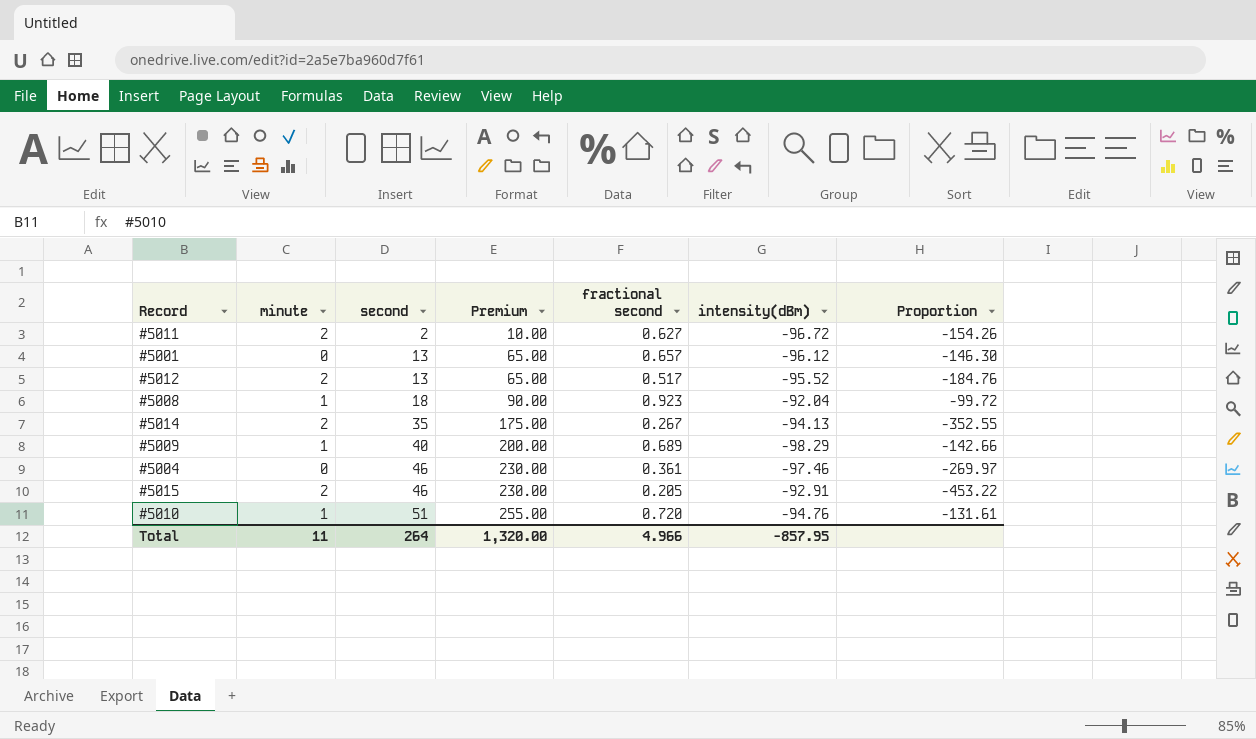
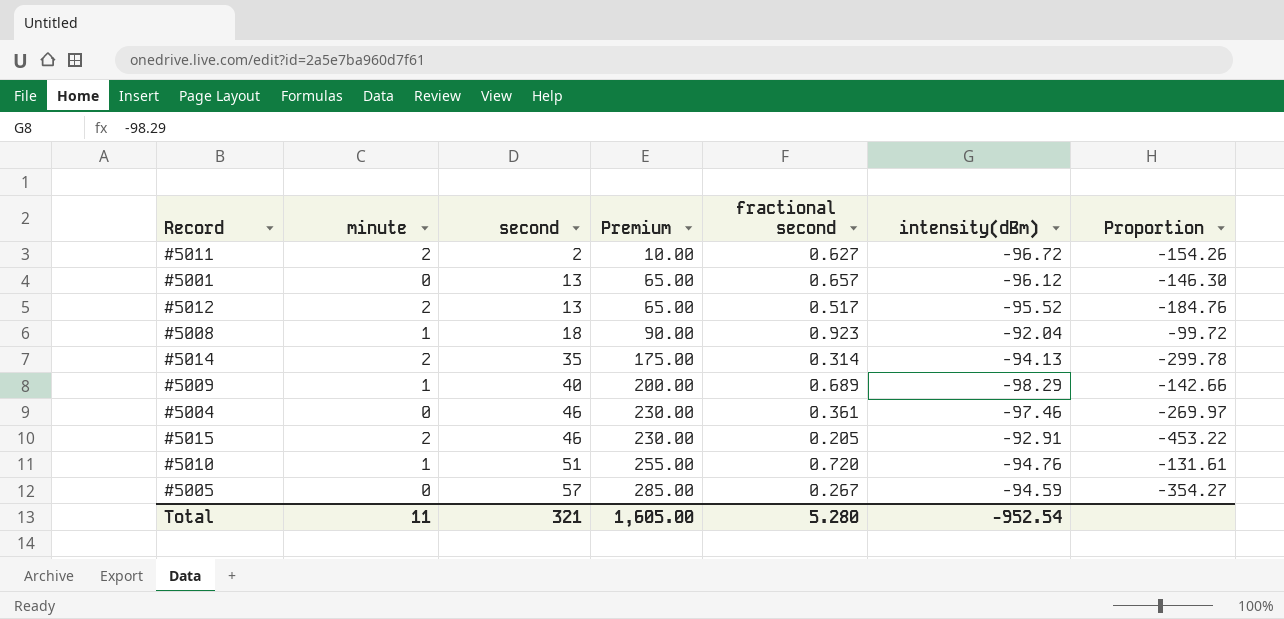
#5014 | fractional second: 0.267 -> 0.314
#5014 | Proportion: -352.55 -> -299.78
row #5005: none -> 0 | 57 | 285.00 | 0.267 | -94.59 | -354.27
Total | second: 264 -> 321
Total | Premium: 1,320.00 -> 1,605.00
Total | fractional second: 4.966 -> 5.280
Total | intensity(dBm): -857.95 -> -952.54

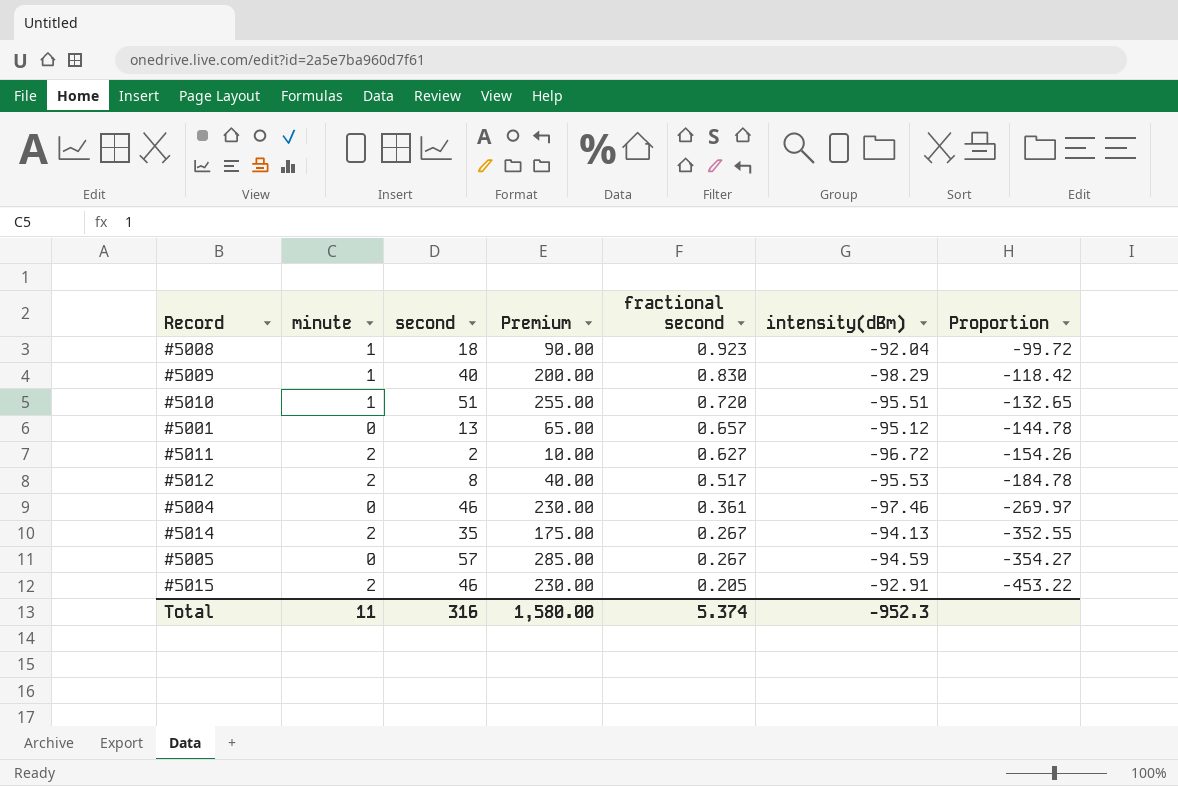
row order: second ascending -> fractional second descending
#5009 | fractional second: 0.689 -> 0.830
#5009 | Proportion: -142.66 -> -118.42
#5010 | intensity(dBm): -94.76 -> -95.51
#5010 | Proportion: -131.61 -> -132.65
#5001 | intensity(dBm): -96.12 -> -95.12
#5001 | Proportion: -146.30 -> -144.78
#5012 | second: 13 -> 8
#5012 | Premium: 65.00 -> 40.00
#5012 | intensity(dBm): -95.52 -> -95.53
#5012 | Proportion: -184.76 -> -184.78
#5014 | fractional second: 0.314 -> 0.267
#5014 | Proportion: -299.78 -> -352.55
Total | second: 321 -> 316
Total | Premium: 1,605.00 -> 1,580.00
Total | fractional second: 5.280 -> 5.374
Total | intensity(dBm): -952.54 -> -952.3

